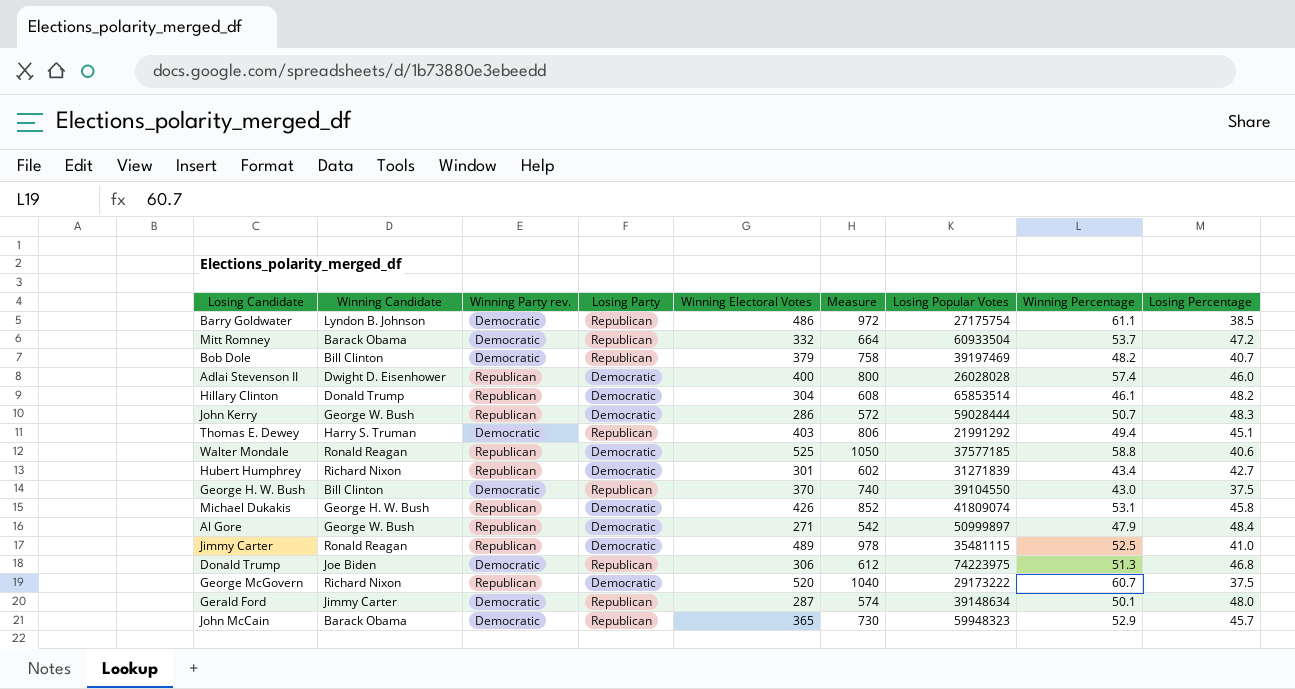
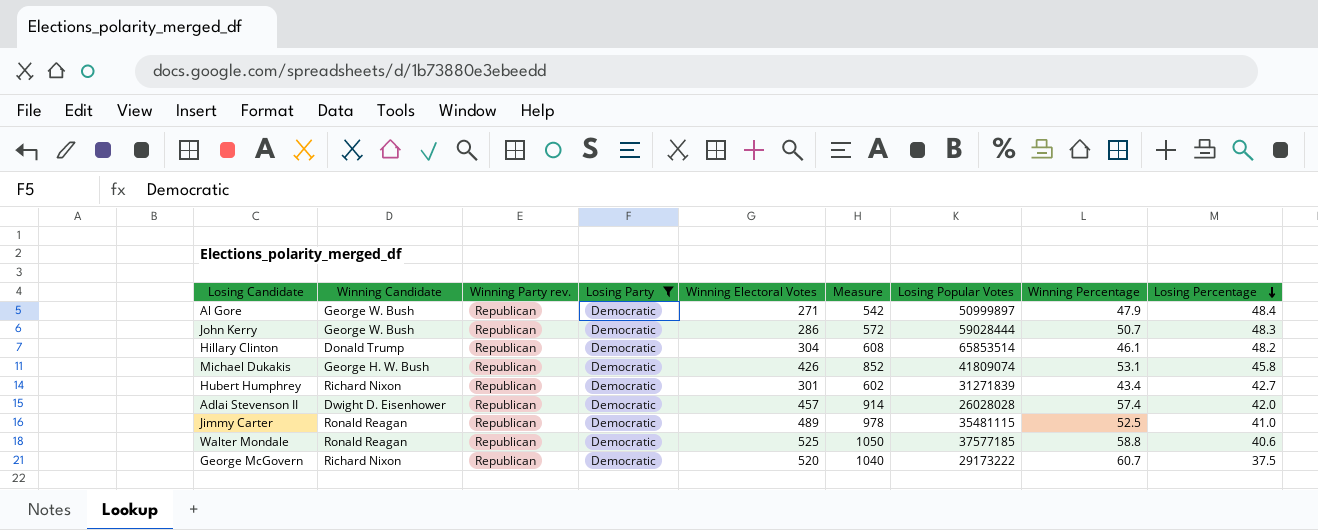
filter: none -> Losing Party = Democratic
row order: none -> Losing Percentage descending
Adlai Stevenson II | Winning Electoral Votes: 400 -> 457
Adlai Stevenson II | Measure: 800 -> 914
Adlai Stevenson II | Losing Percentage: 46.0 -> 42.0

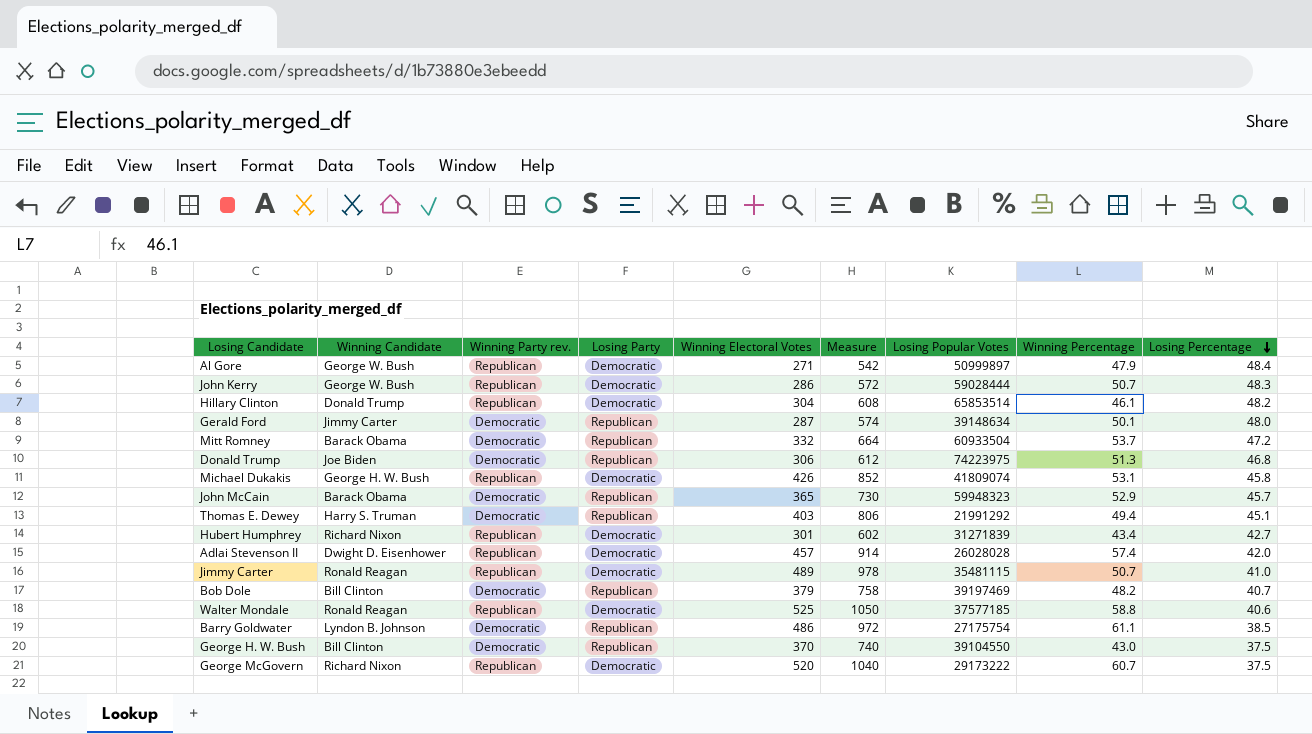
filter: Losing Party = Democratic -> none
Jimmy Carter | Winning Percentage: 52.5 -> 50.7

